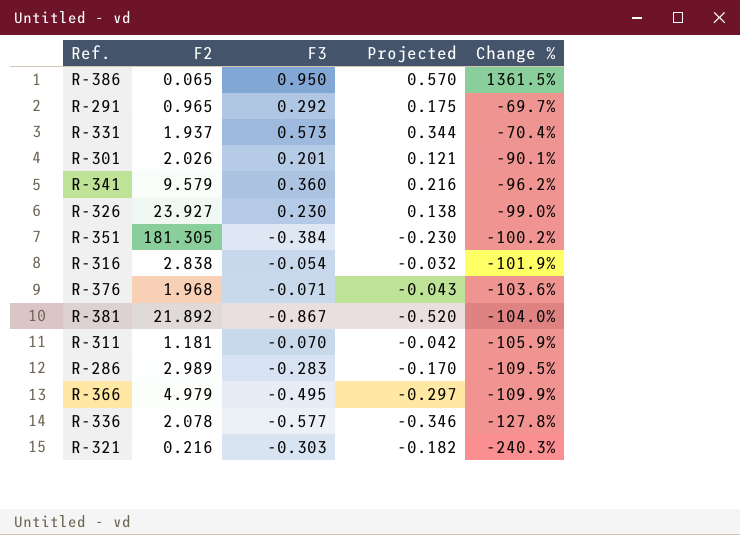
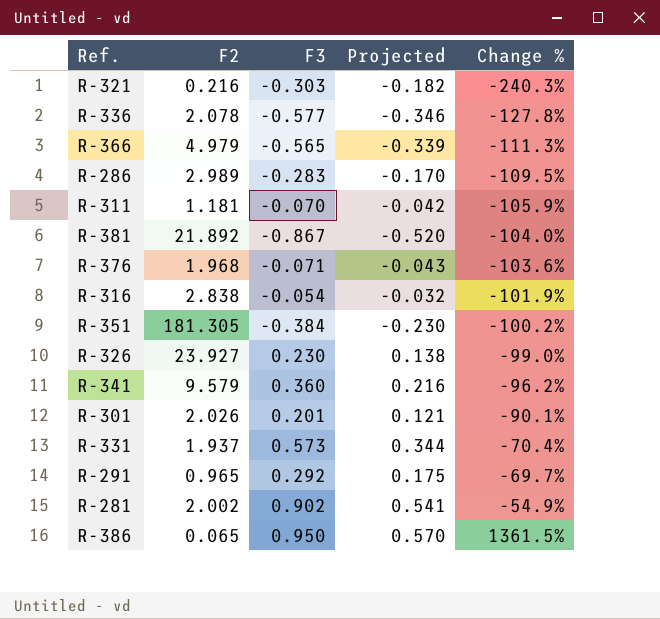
row order: Change % descending -> Change % ascending
R-366 | F3: -0.495 -> -0.565
R-366 | Projected: -0.297 -> -0.339
R-366 | Change %: -109.9% -> -111.3%
row R-281: none -> 2.002 | 0.902 | 0.541 | -54.9%

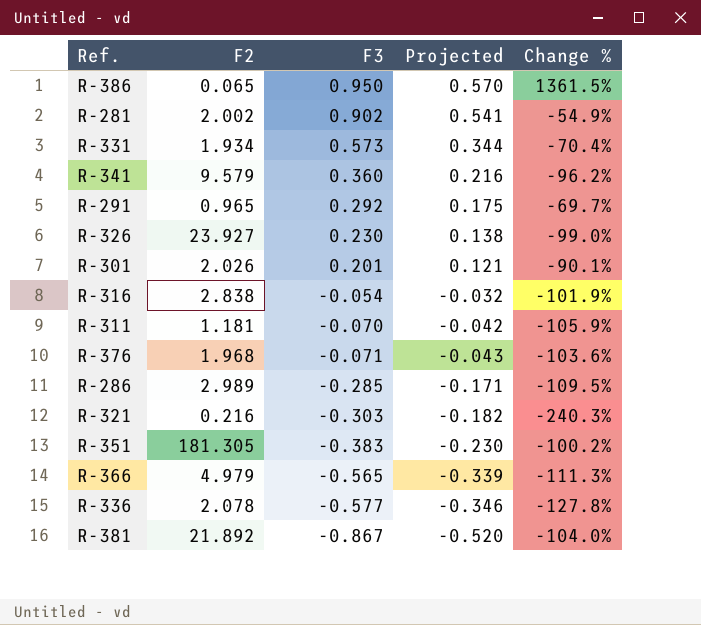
row order: Change % ascending -> F3 descending
R-331 | F2: 1.937 -> 1.934
R-286 | F3: -0.283 -> -0.285
R-286 | Projected: -0.170 -> -0.171
R-351 | F3: -0.384 -> -0.383

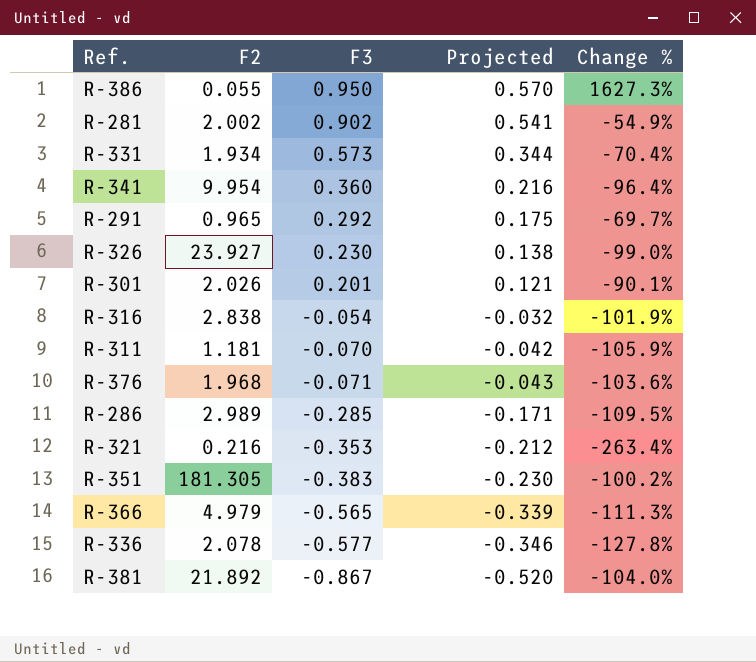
R-386 | F2: 0.065 -> 0.055
R-386 | Change %: 1361.5% -> 1627.3%
R-341 | F2: 9.579 -> 9.954
R-341 | Change %: -96.2% -> -96.4%
R-321 | F3: -0.303 -> -0.353
R-321 | Projected: -0.182 -> -0.212
R-321 | Change %: -240.3% -> -263.4%

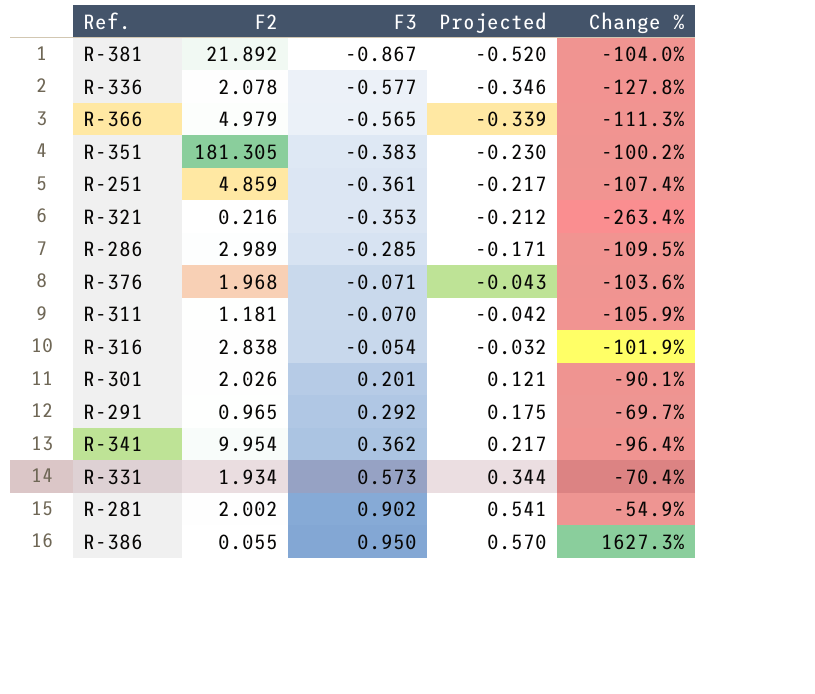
row order: F3 descending -> F3 ascending
row R-326: 23.927 | 0.230 | 0.138 | -99.0% -> none
row R-251: none -> 4.859 | -0.361 | -0.217 | -107.4%
R-341 | F3: 0.360 -> 0.362
R-341 | Projected: 0.216 -> 0.217

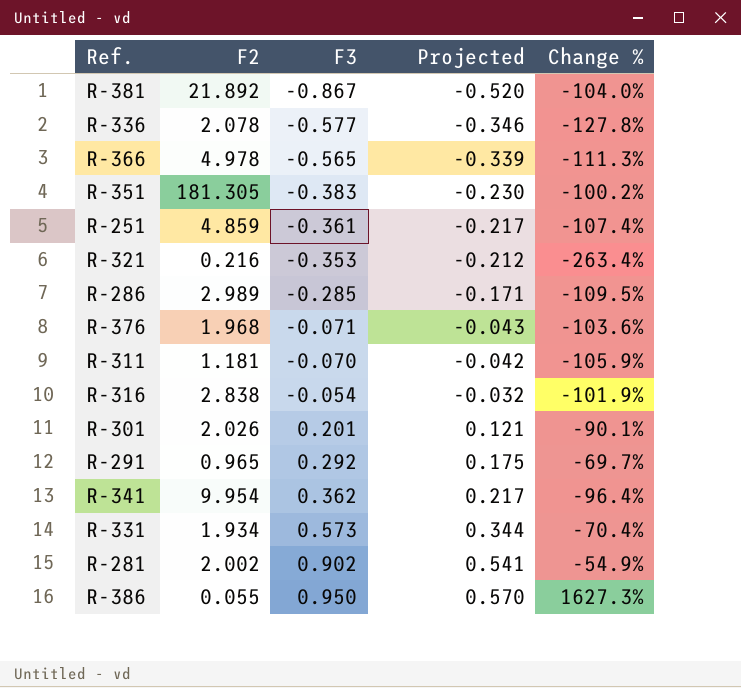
R-366 | F2: 4.979 -> 4.978

